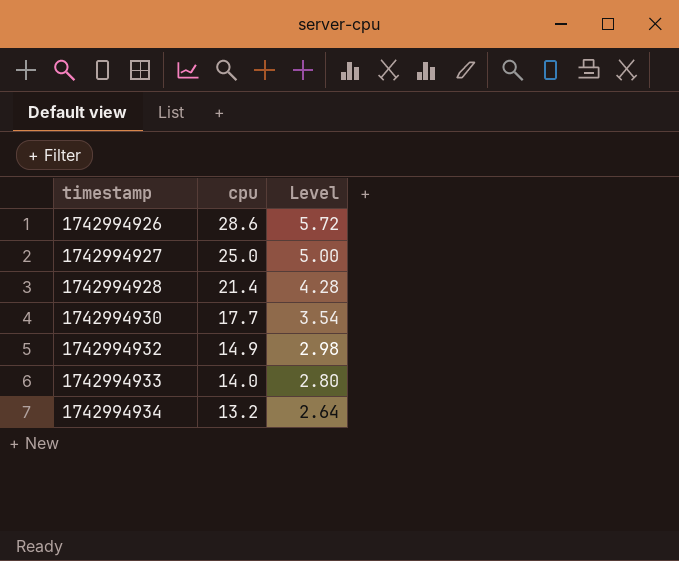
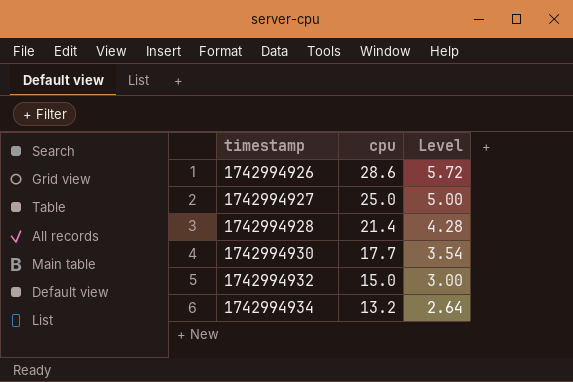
row 1742994933: 14.0 | 2.80 -> none
1742994932 | cpu: 14.9 -> 15.0
1742994932 | Level: 2.98 -> 3.00

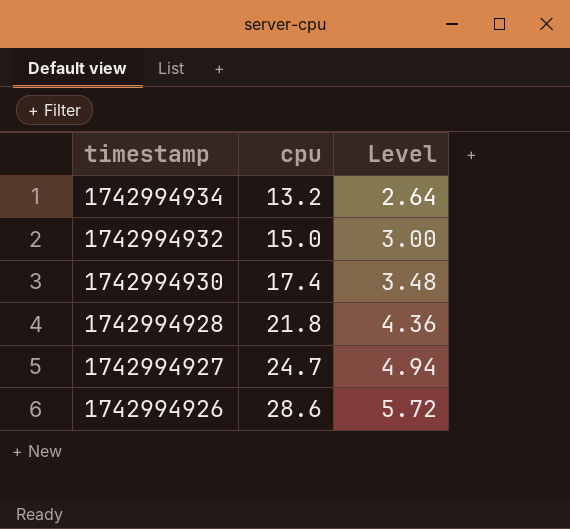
row order: timestamp ascending -> timestamp descending
1742994930 | cpu: 17.7 -> 17.4
1742994930 | Level: 3.54 -> 3.48
1742994928 | cpu: 21.4 -> 21.8
1742994928 | Level: 4.28 -> 4.36
1742994927 | cpu: 25.0 -> 24.7
1742994927 | Level: 5.00 -> 4.94

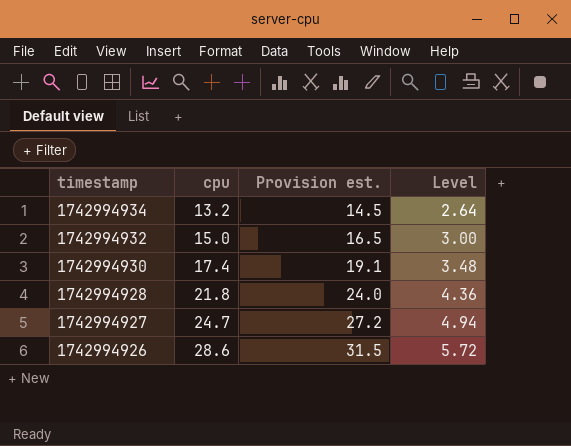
column Provision est. | formula: none -> [cpu] * 1.1

